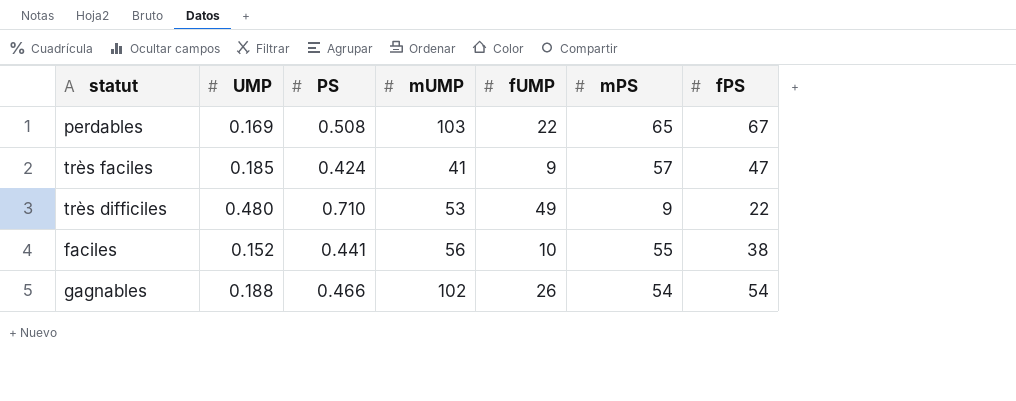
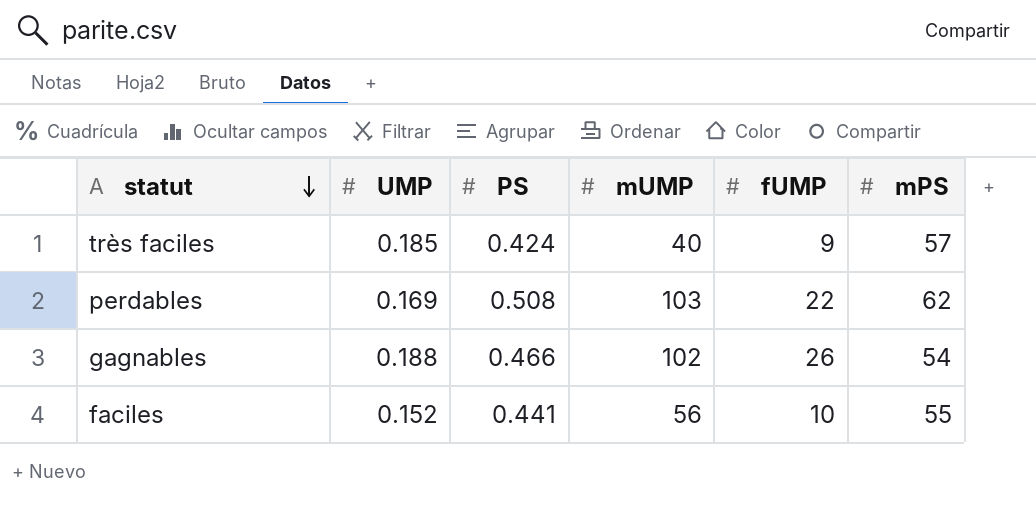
row order: none -> statut descending
column fPS | position: 7 -> none
row très difficiles: 0.480 | 0.710 | 53 | 49 | 9 | 22 -> none
très faciles | mUMP: 41 -> 40
perdables | mPS: 65 -> 62

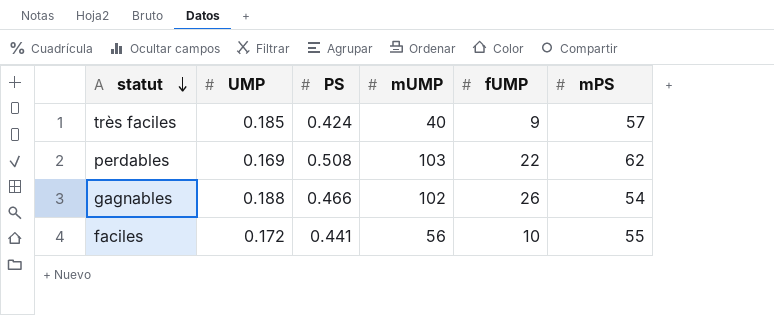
faciles | UMP: 0.152 -> 0.172

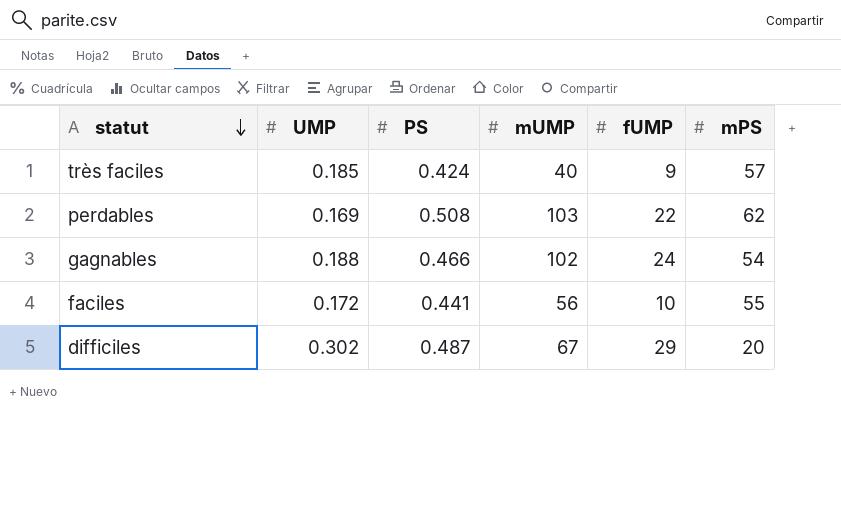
gagnables | fUMP: 26 -> 24
row difficiles: none -> 0.302 | 0.487 | 67 | 29 | 20

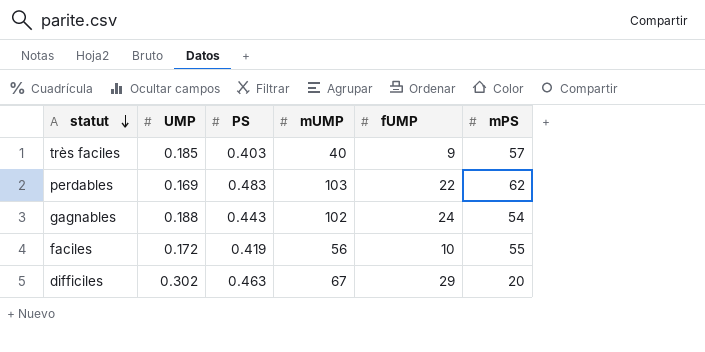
très faciles | PS: 0.424 -> 0.403
perdables | PS: 0.508 -> 0.483
gagnables | PS: 0.466 -> 0.443
faciles | PS: 0.441 -> 0.419
difficiles | PS: 0.487 -> 0.463

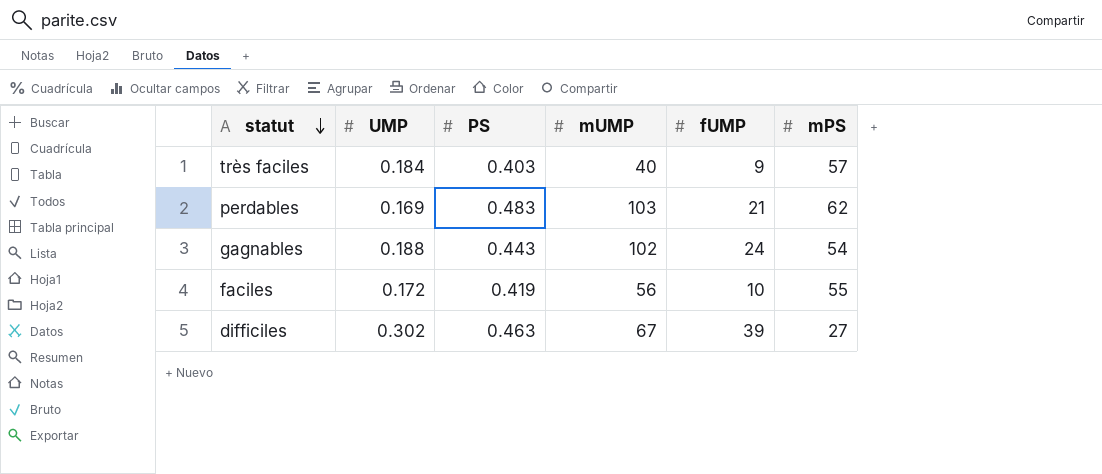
très faciles | UMP: 0.185 -> 0.184
perdables | fUMP: 22 -> 21
difficiles | fUMP: 29 -> 39
difficiles | mPS: 20 -> 27

